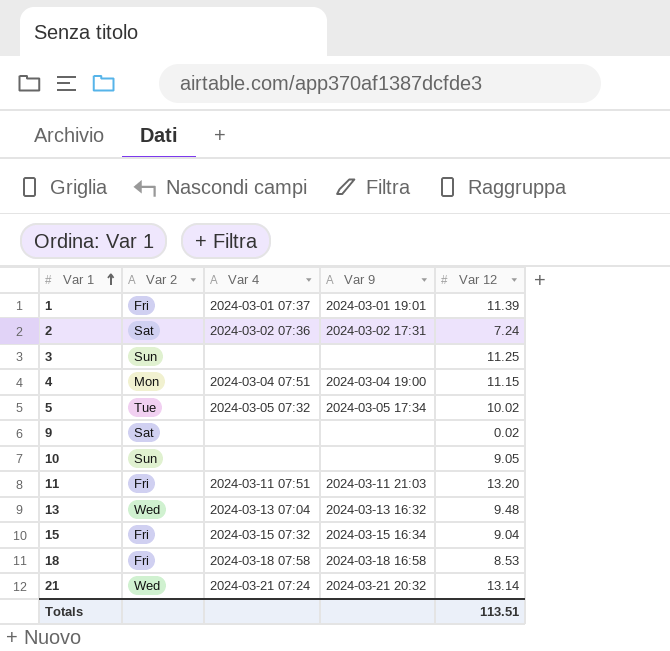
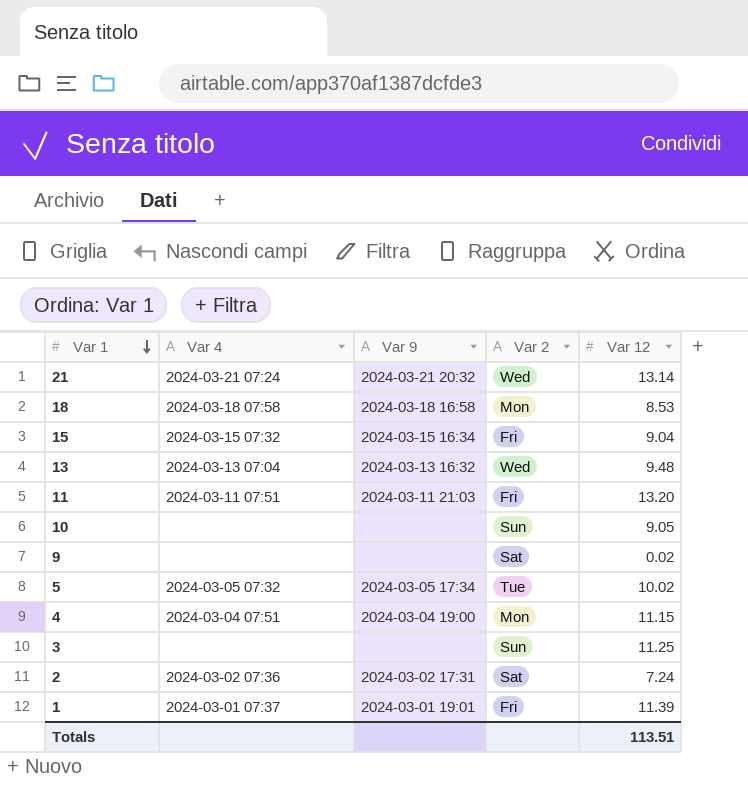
row order: Var 1 ascending -> Var 1 descending
column Var 2 | position: 2 -> 4
18 | Var 2: Fri -> Mon

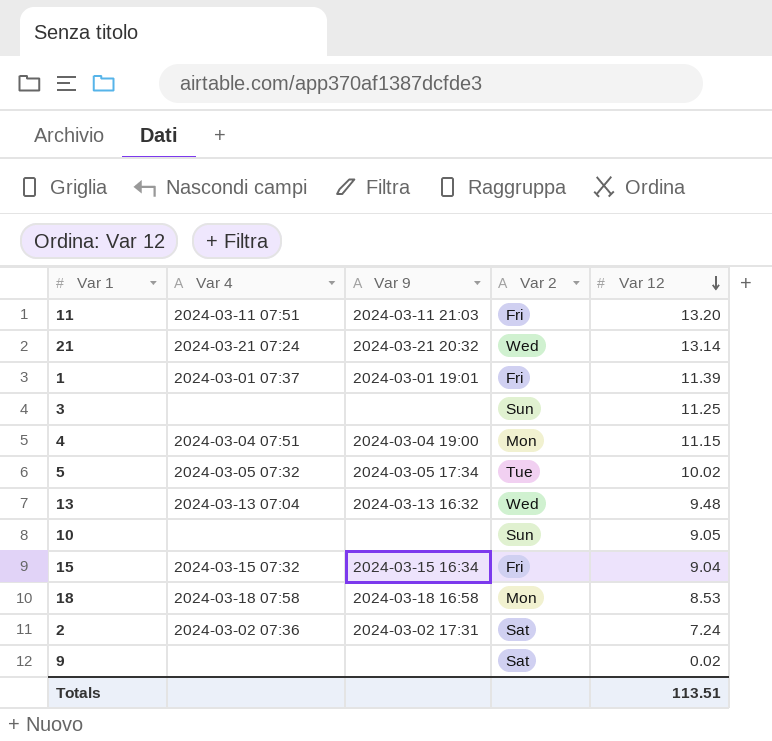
row order: Var 1 descending -> Var 12 descending

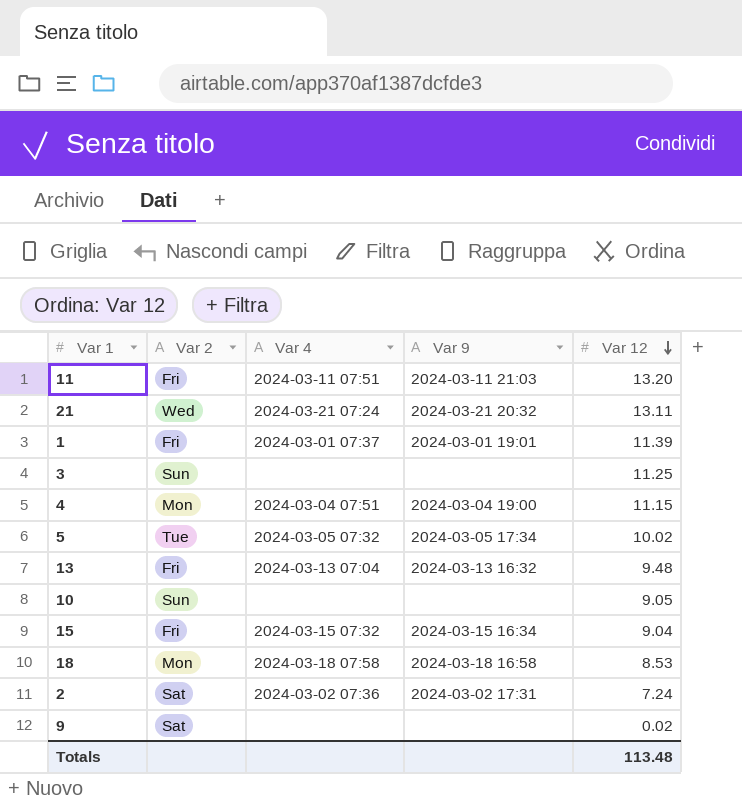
column Var 2 | position: 4 -> 2
21 | Var 12: 13.14 -> 13.11
13 | Var 2: Wed -> Fri
Totals | Var 12: 113.51 -> 113.48

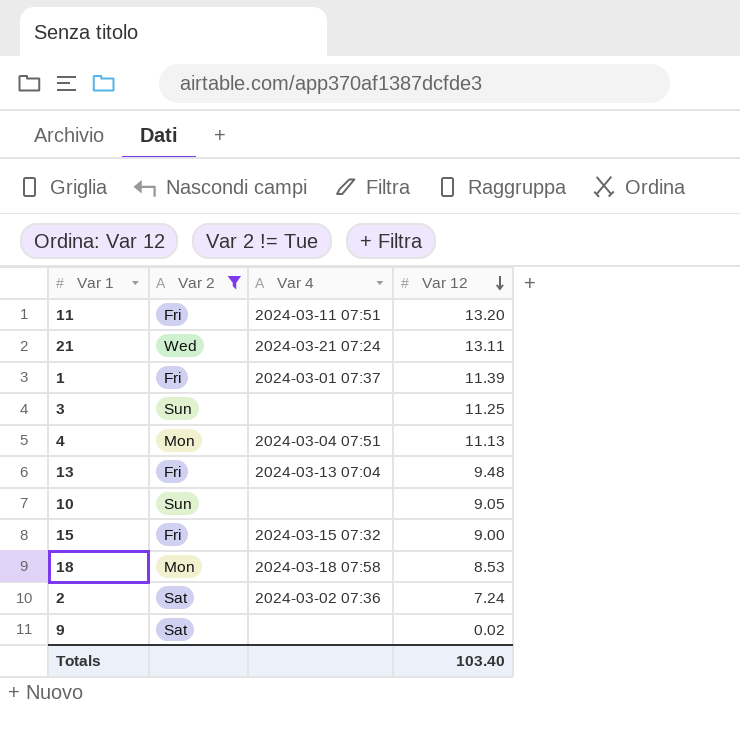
filter: none -> Var 2 != Tue
column Var 9 | position: 4 -> none
4 | Var 12: 11.15 -> 11.13
15 | Var 12: 9.04 -> 9.00
Totals | Var 12: 113.48 -> 103.40

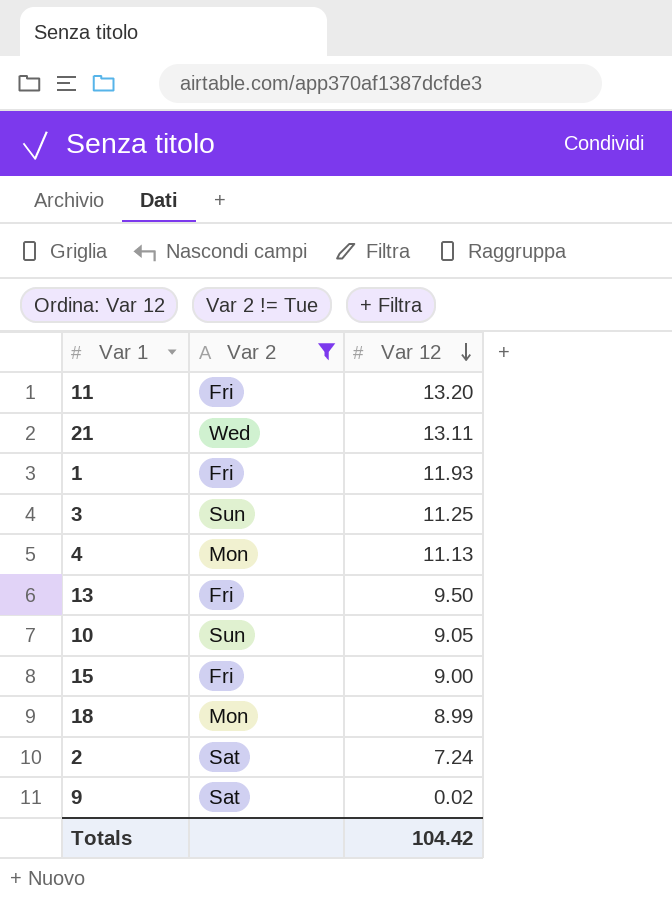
column Var 4 | position: 3 -> none
1 | Var 12: 11.39 -> 11.93
13 | Var 12: 9.48 -> 9.50
18 | Var 12: 8.53 -> 8.99
Totals | Var 12: 103.40 -> 104.42

